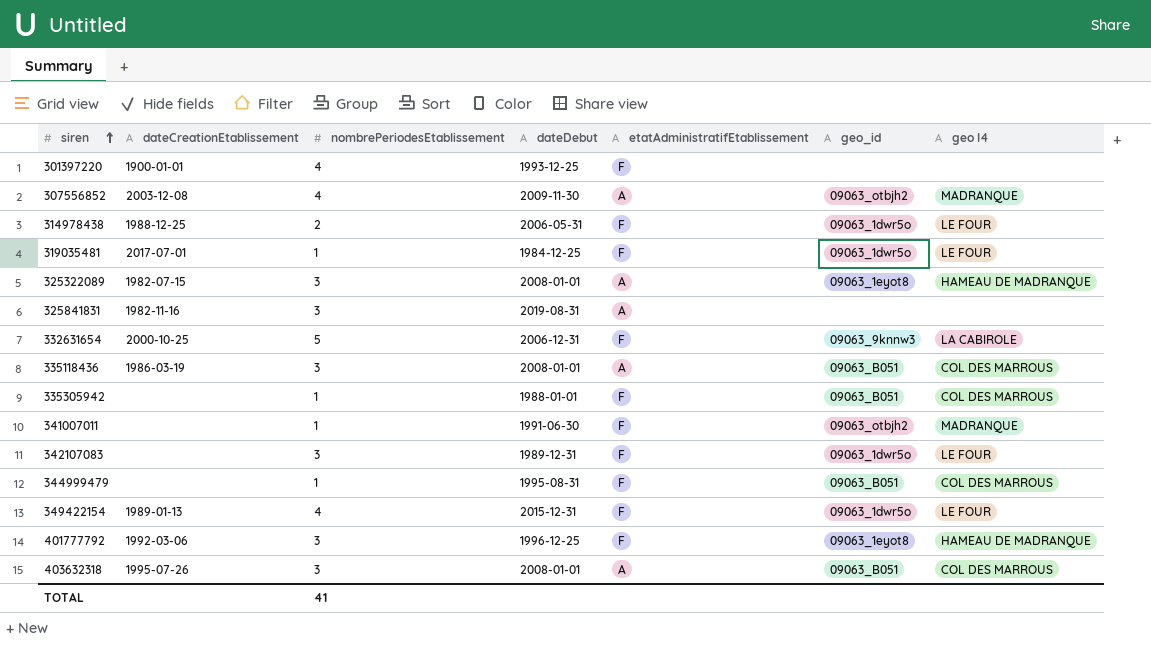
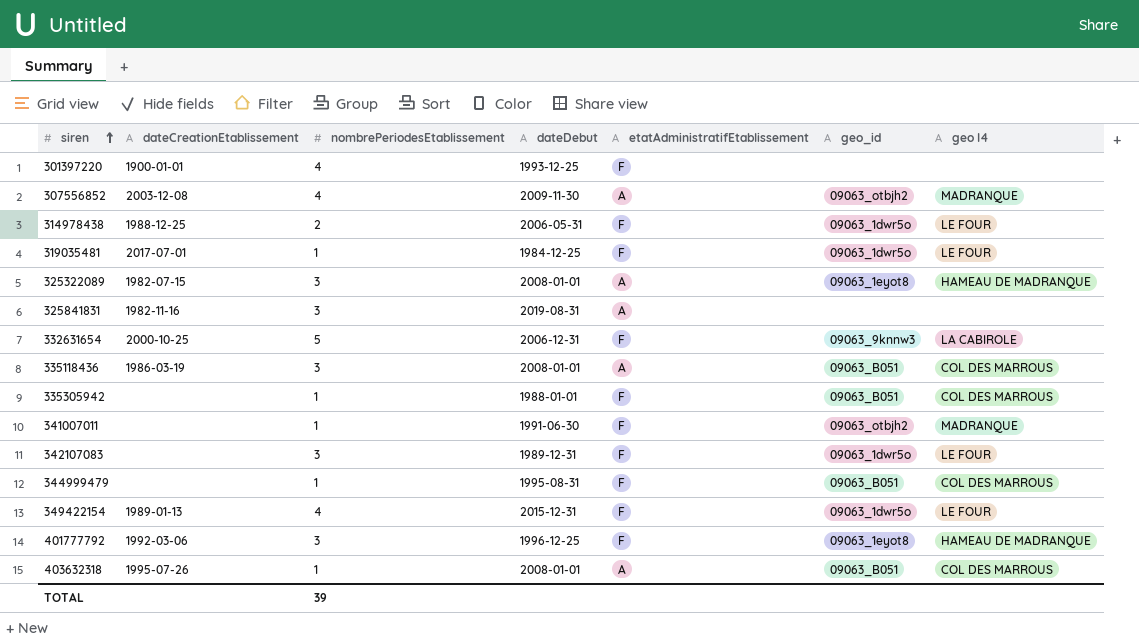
403632318 | nombrePeriodesEtablissement: 3 -> 1
TOTAL | nombrePeriodesEtablissement: 41 -> 39

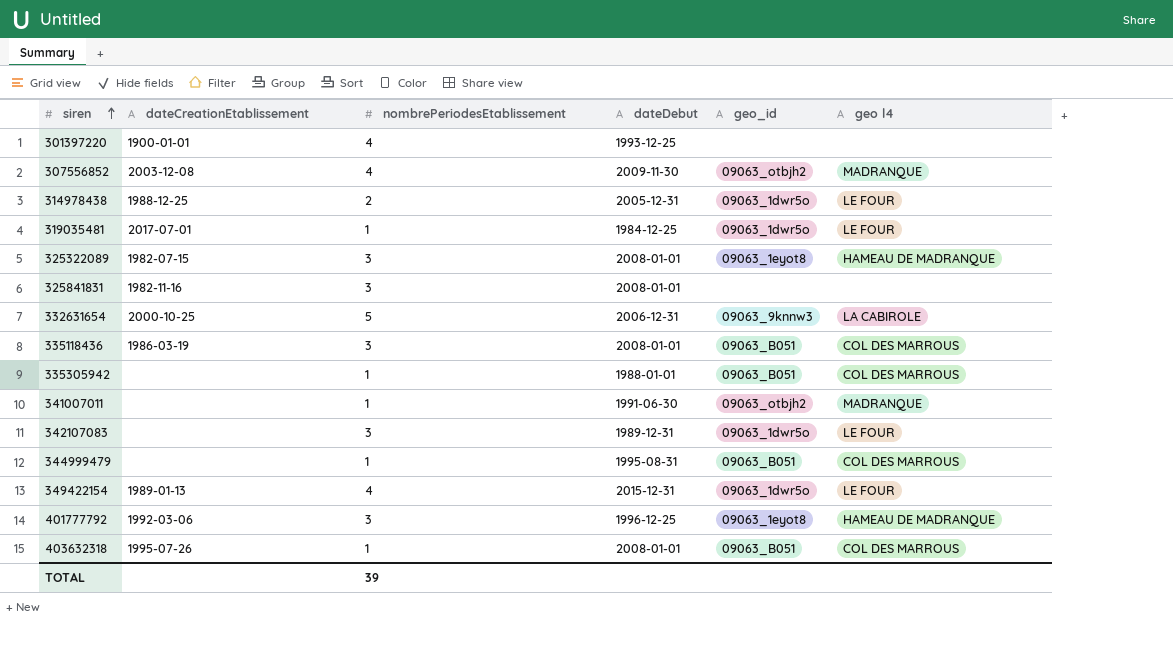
column etatAdministratifEtablissement | position: 5 -> none
314978438 | dateDebut: 2006-05-31 -> 2005-12-31
325841831 | dateDebut: 2019-08-31 -> 2008-01-01

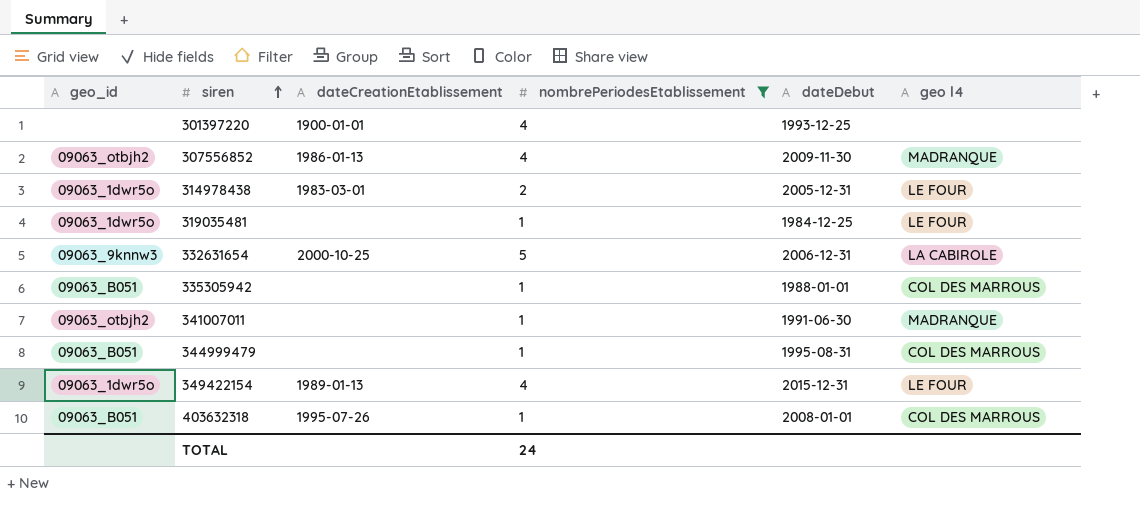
filter: none -> nombrePeriodesEtablissement != 3
column geo_id | position: 5 -> 1
307556852 | dateCreationEtablissement: 2003-12-08 -> 1986-01-13
314978438 | dateCreationEtablissement: 1988-12-25 -> 1983-03-01
319035481 | dateCreationEtablissement: 2017-07-01 -> none
TOTAL | nombrePeriodesEtablissement: 39 -> 24

